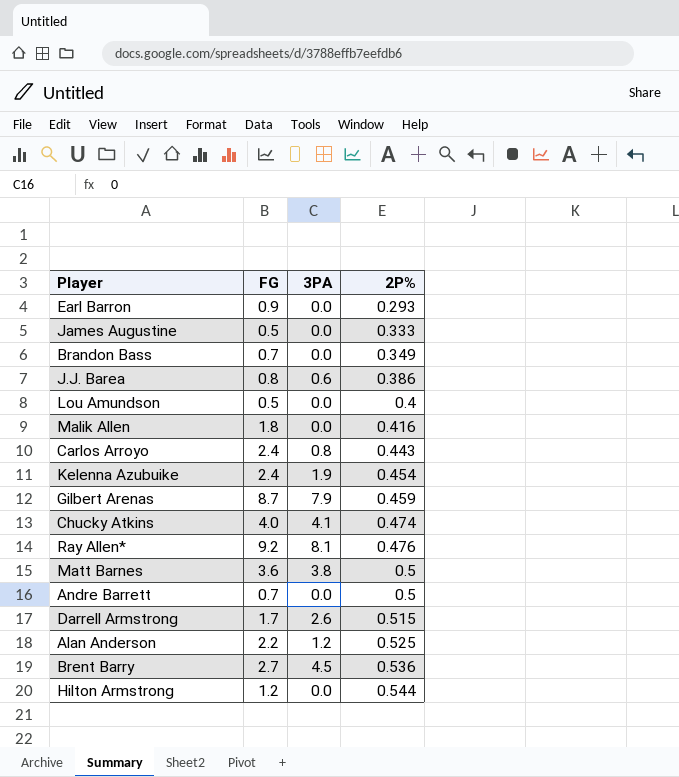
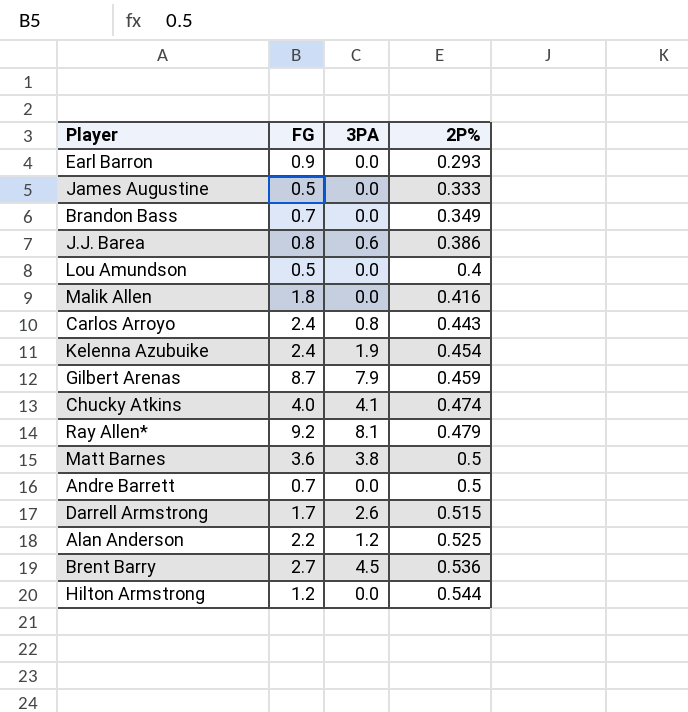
Ray Allen* | 2P%: 0.476 -> 0.479

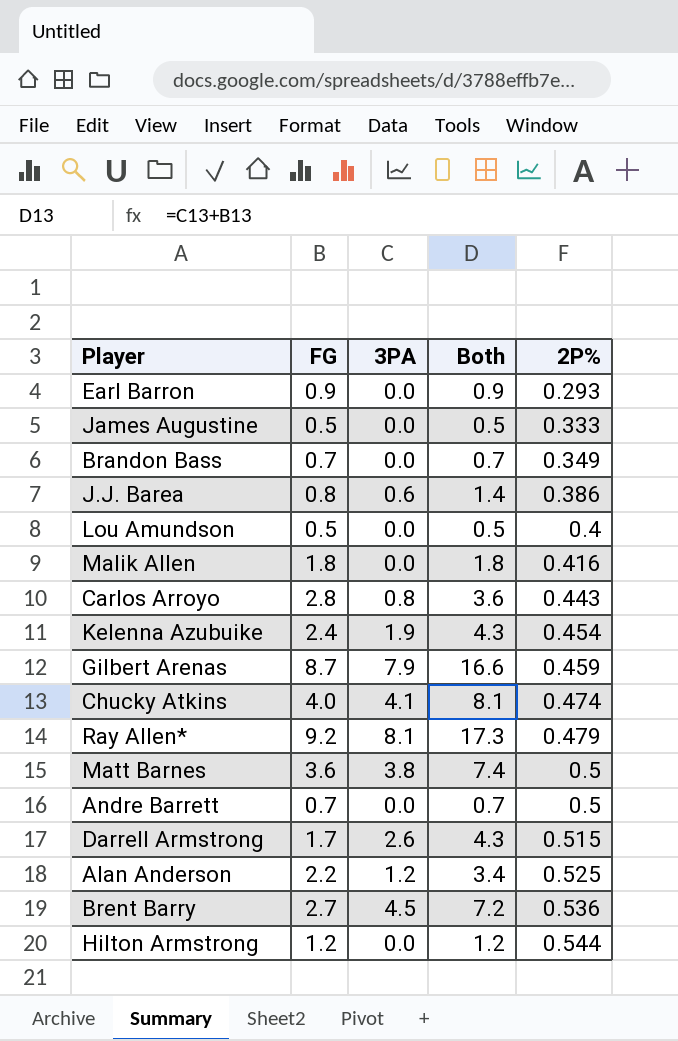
column Both | formula: none -> [FG] + [3PA]
Carlos Arroyo | FG: 2.4 -> 2.8

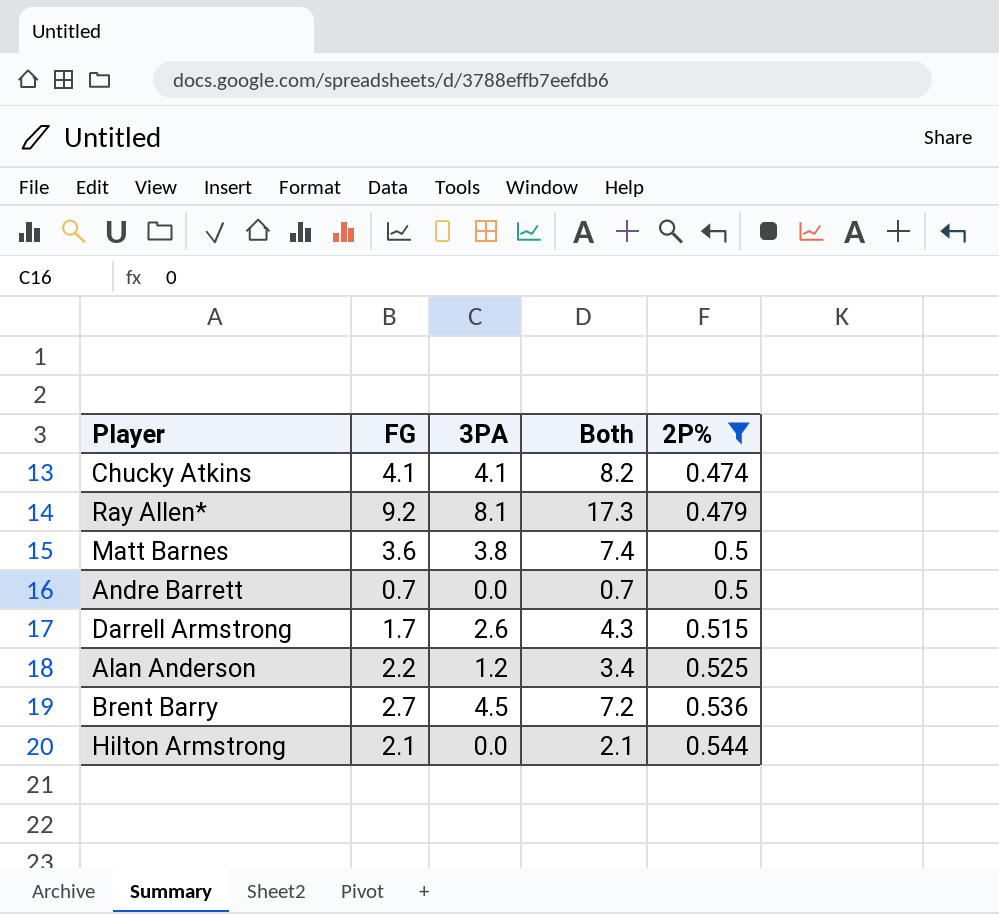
filter: none -> 2P% >= 0.474
Chucky Atkins | FG: 4.0 -> 4.1
Chucky Atkins | Both: 8.1 -> 8.2
Hilton Armstrong | FG: 1.2 -> 2.1
Hilton Armstrong | Both: 1.2 -> 2.1

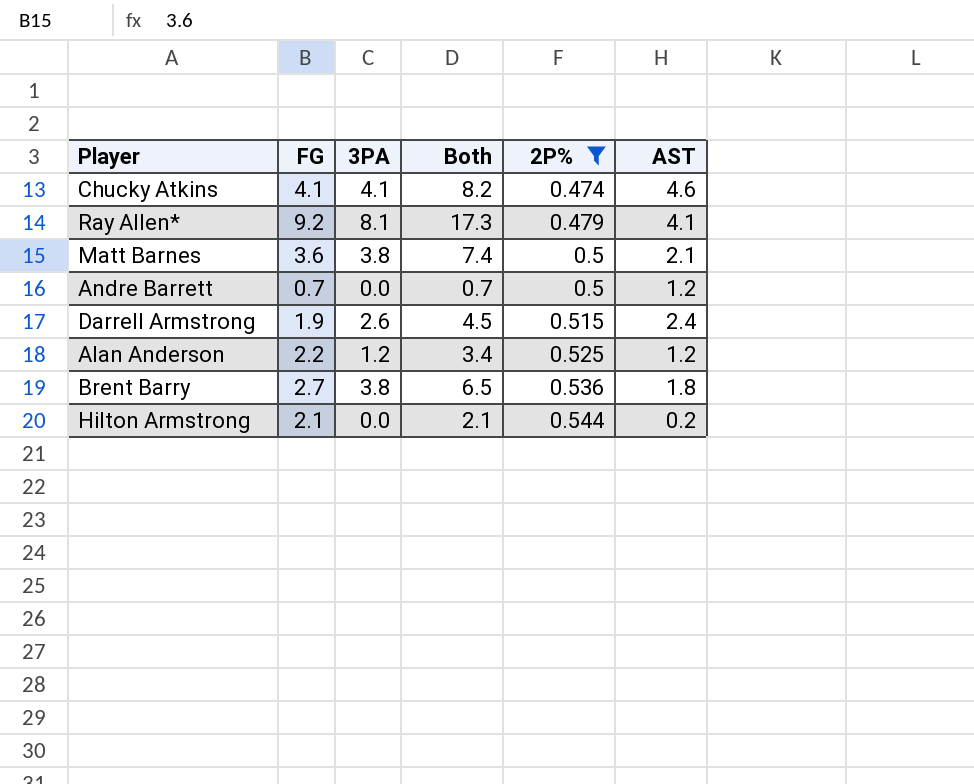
column AST | position: none -> 6
Darrell Armstrong | FG: 1.7 -> 1.9
Darrell Armstrong | Both: 4.3 -> 4.5
Brent Barry | 3PA: 4.5 -> 3.8
Brent Barry | Both: 7.2 -> 6.5

